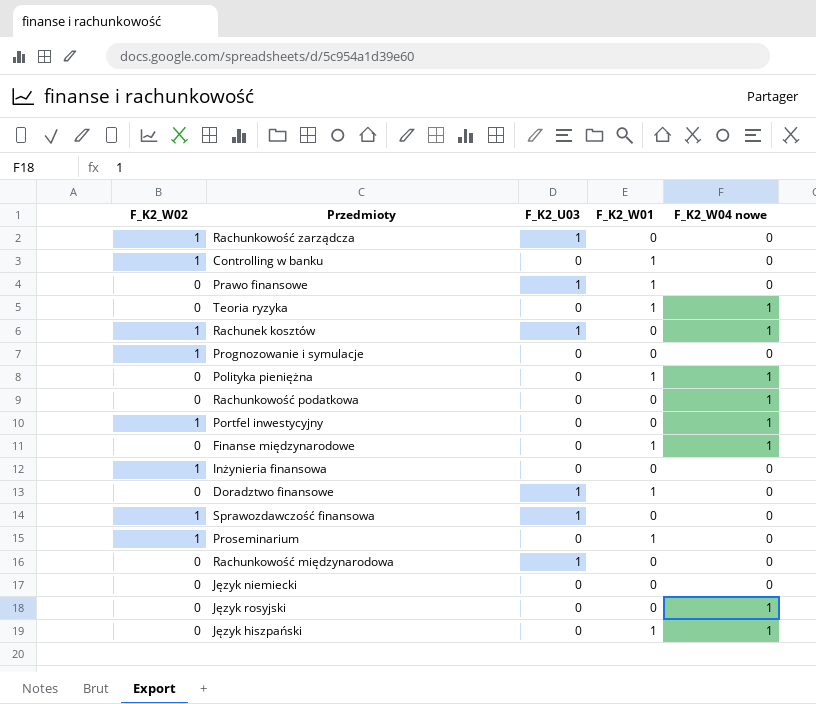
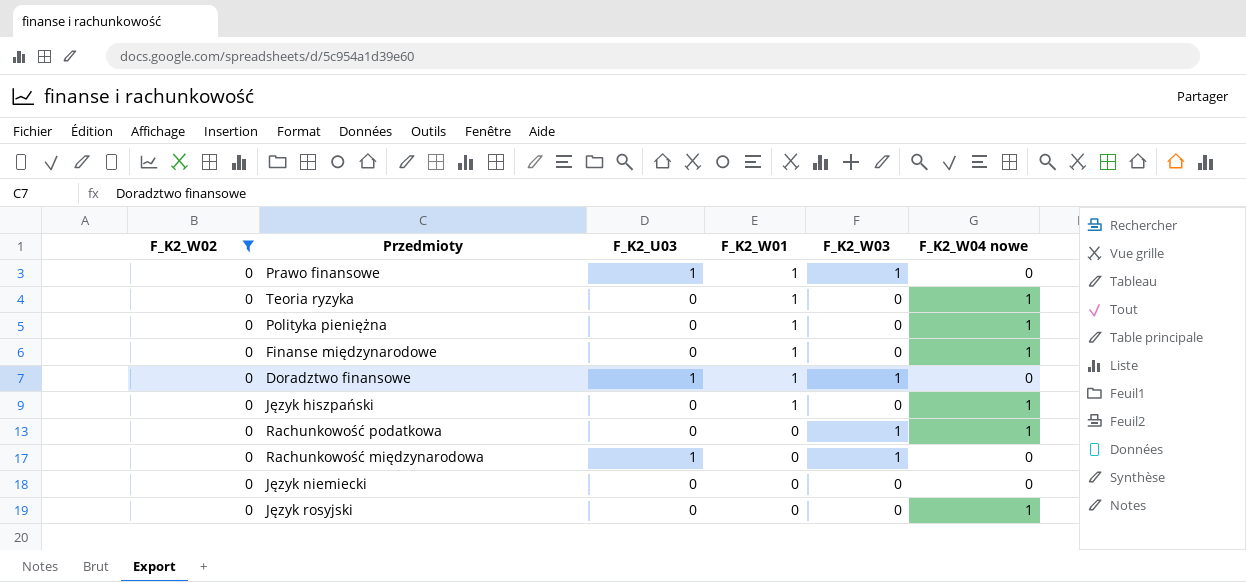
filter: none -> F_K2_W02 = 0
row order: none -> F_K2_W01 descending
column F_K2_W03 | position: none -> 5

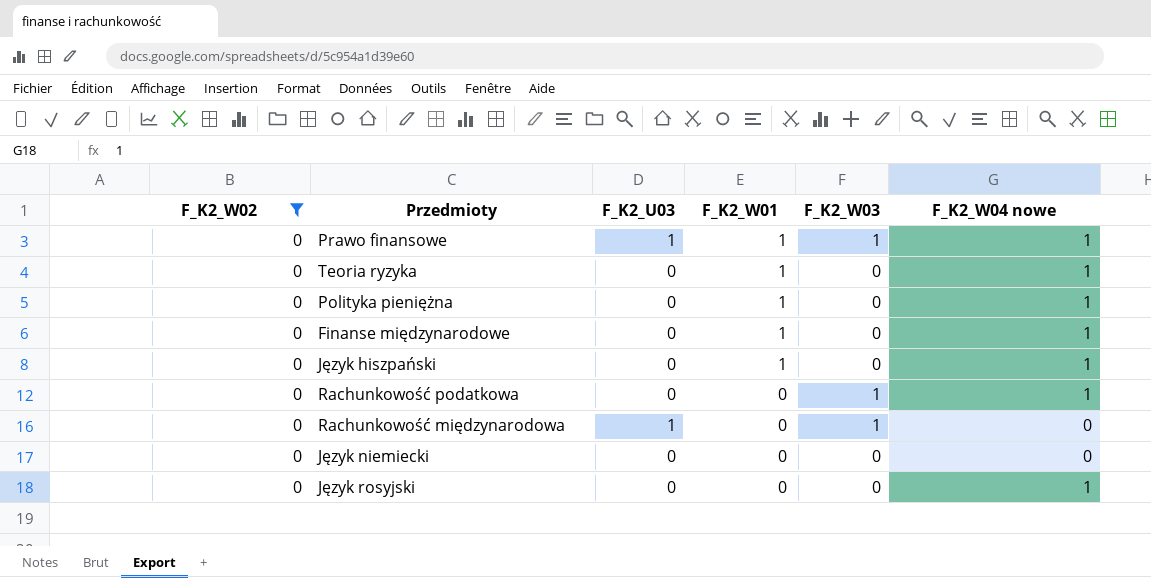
row Doradztwo finansowe: 0 | 1 | 1 | 1 | 0 -> none
Prawo finansowe | F_K2_W04 nowe: 0 -> 1

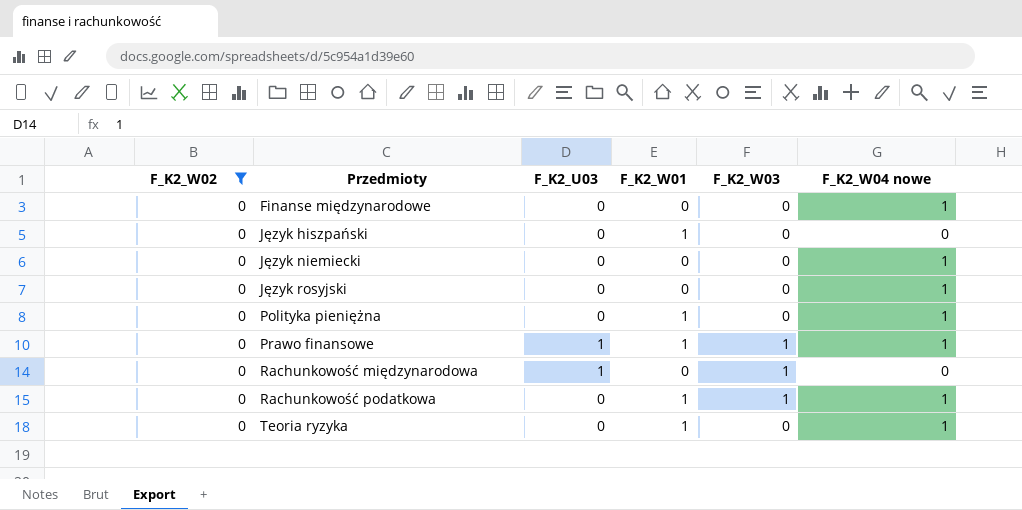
row order: F_K2_W01 descending -> Przedmioty ascending
Finanse międzynarodowe | F_K2_W01: 1 -> 0
Język hiszpański | F_K2_W04 nowe: 1 -> 0
Język niemiecki | F_K2_W04 nowe: 0 -> 1
Rachunkowość podatkowa | F_K2_W01: 0 -> 1

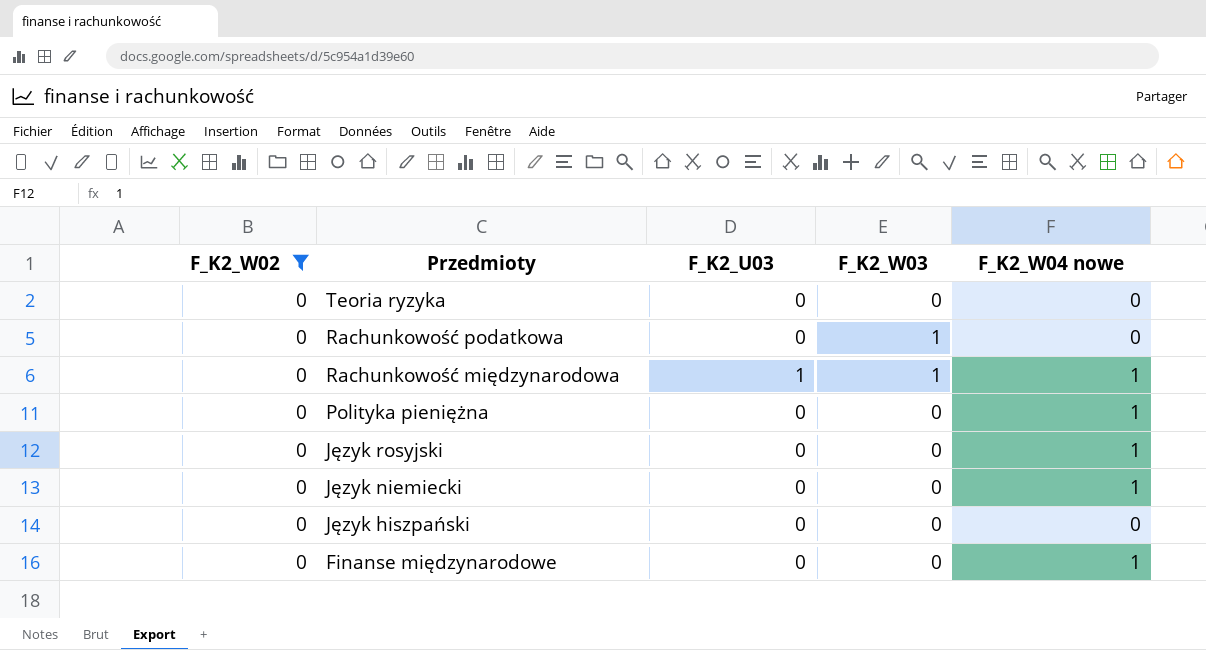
row order: Przedmioty ascending -> Przedmioty descending
column F_K2_W01 | position: 4 -> none
row Prawo finansowe: 0 | 1 | 1 | 1 | 1 -> none
Teoria ryzyka | F_K2_W04 nowe: 1 -> 0
Rachunkowość podatkowa | F_K2_W04 nowe: 1 -> 0
Rachunkowość międzynarodowa | F_K2_W04 nowe: 0 -> 1

